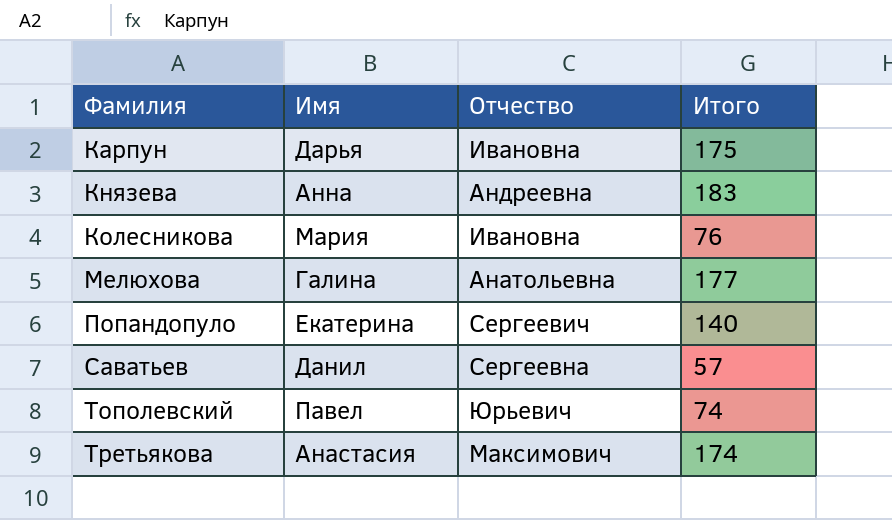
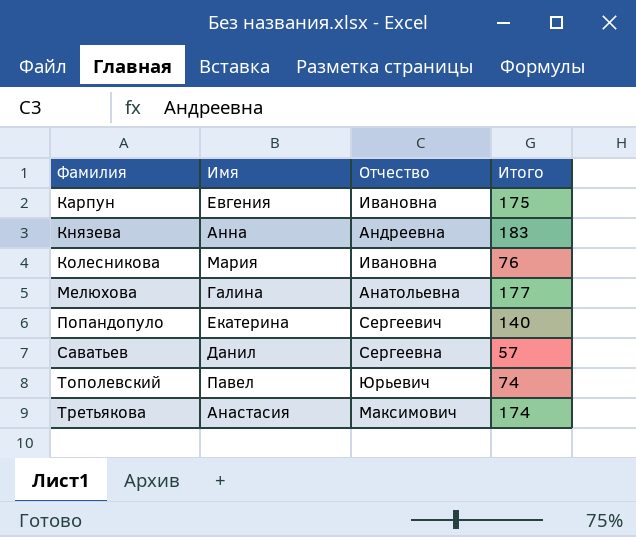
Карпун | Имя: Дарья -> Евгения

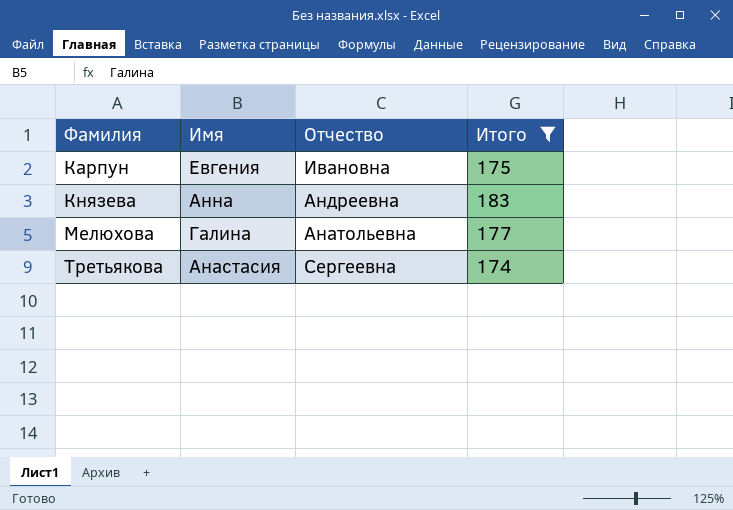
filter: none -> Итого >= 174
Третьякова | Отчество: Максимович -> Сергеевна

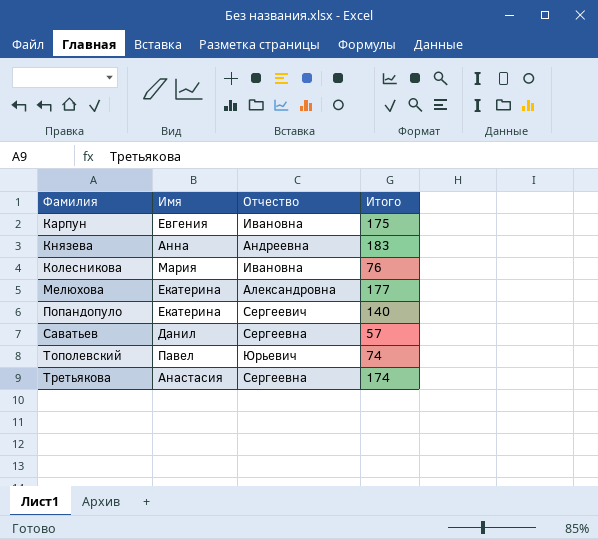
filter: Итого >= 174 -> none
Мелюхова | Имя: Галина -> Екатерина
Мелюхова | Отчество: Анатольевна -> Александровна

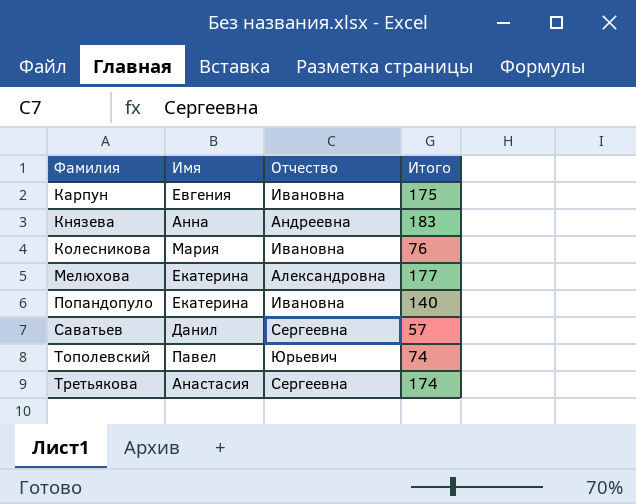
Попандопуло | Отчество: Сергеевич -> Ивановна

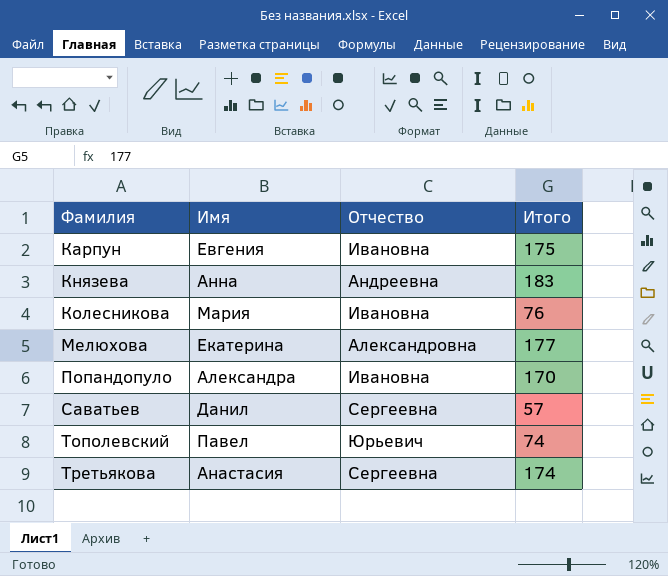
Попандопуло | Имя: Екатерина -> Александра
Попандопуло | Итого: 140 -> 170

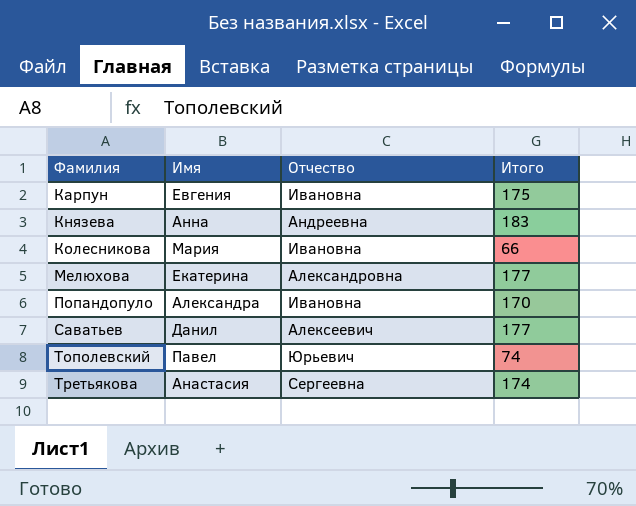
Колесникова | Итого: 76 -> 66
Саватьев | Отчество: Сергеевна -> Алексеевич
Саватьев | Итого: 57 -> 177

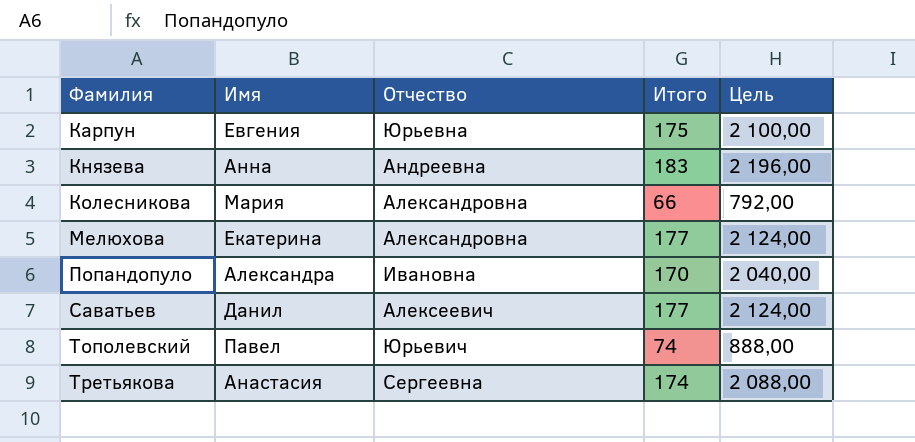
column Цель | formula: none -> [Итого] * 12
Карпун | Отчество: Ивановна -> Юрьевна
Колесникова | Отчество: Ивановна -> Александровна

